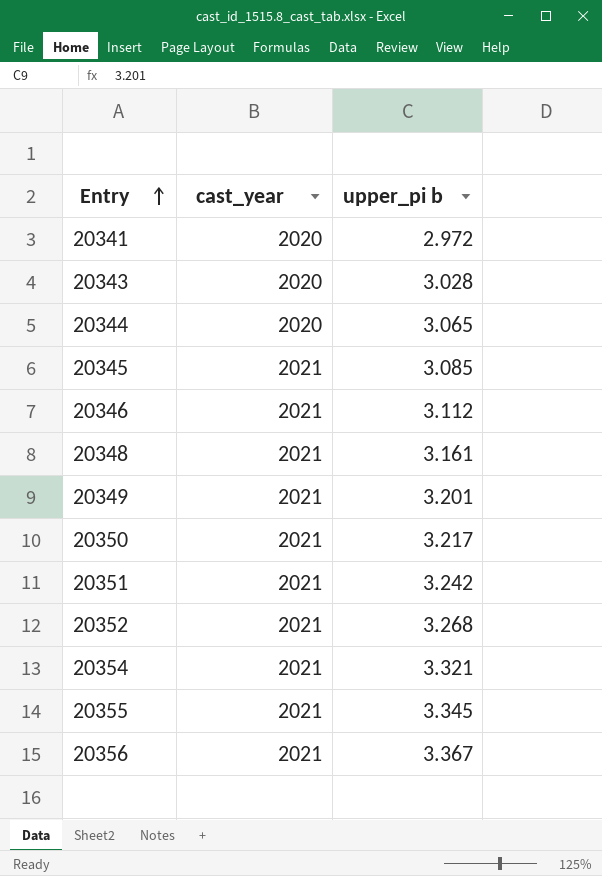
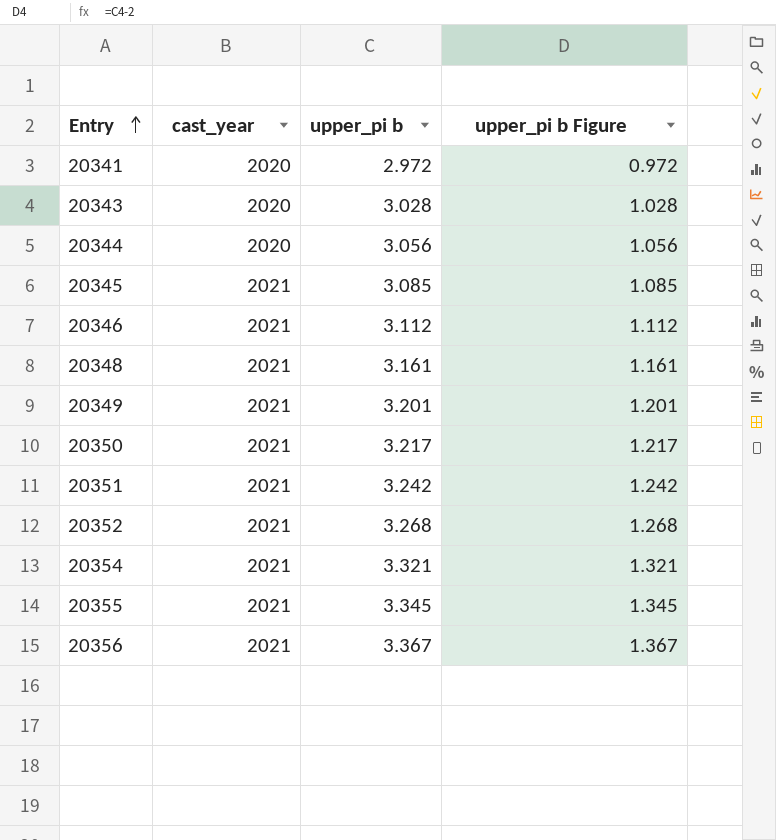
column upper_pi b Figure | formula: none -> [upper_pi b] - 2
20344 | upper_pi b: 3.065 -> 3.056

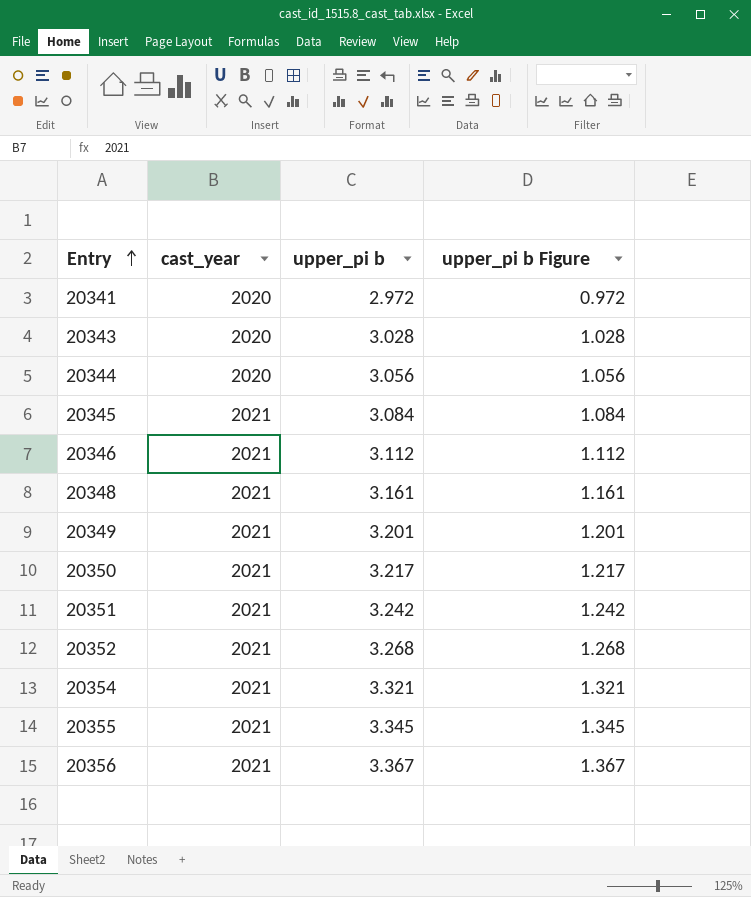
20345 | upper_pi b: 3.085 -> 3.084
20345 | upper_pi b Figure: 1.085 -> 1.084

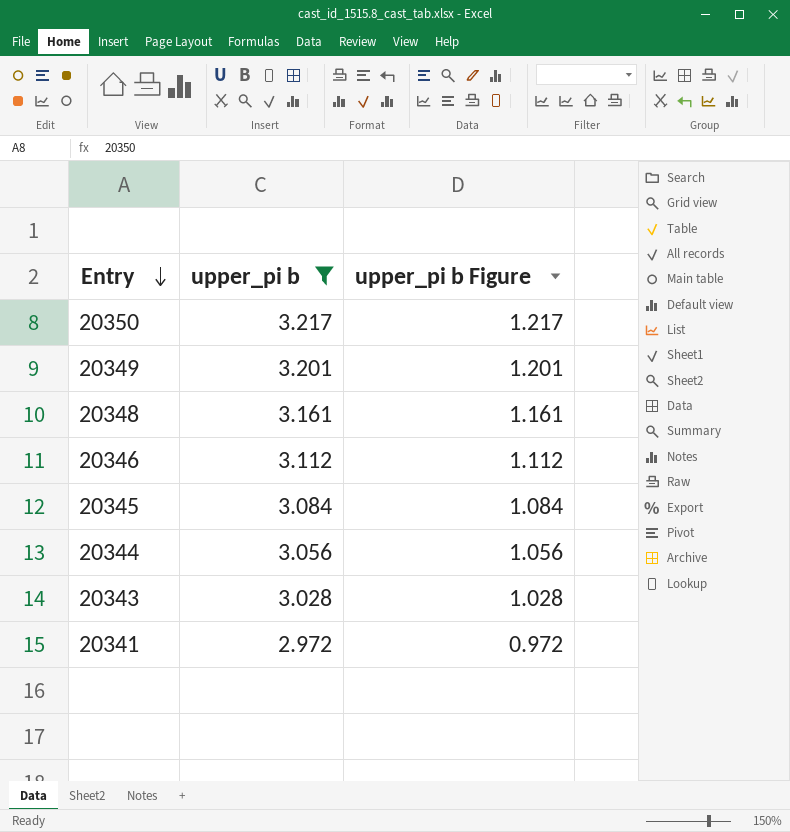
filter: none -> upper_pi b <= 3.217
row order: Entry ascending -> Entry descending
column cast_year | position: 2 -> none

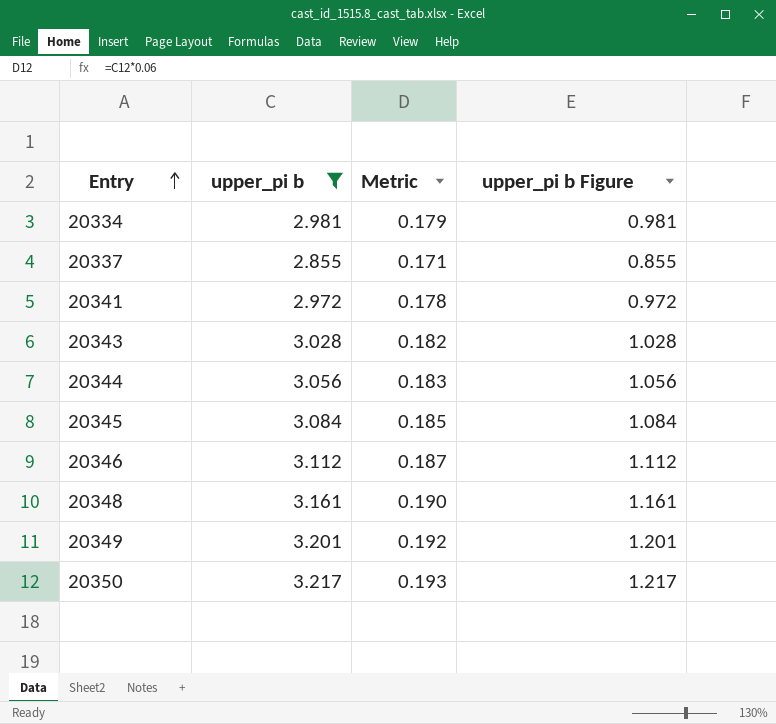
row order: Entry descending -> Entry ascending
column Metric | formula: none -> [upper_pi b] * 0.06
row 20334: none -> 2.981 | 0.179 | 0.981
row 20337: none -> 2.855 | 0.171 | 0.855

